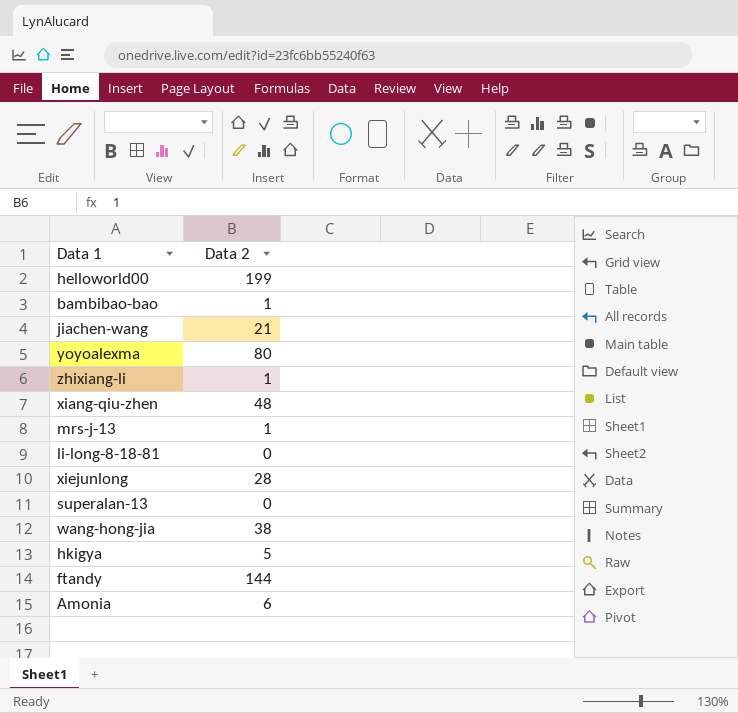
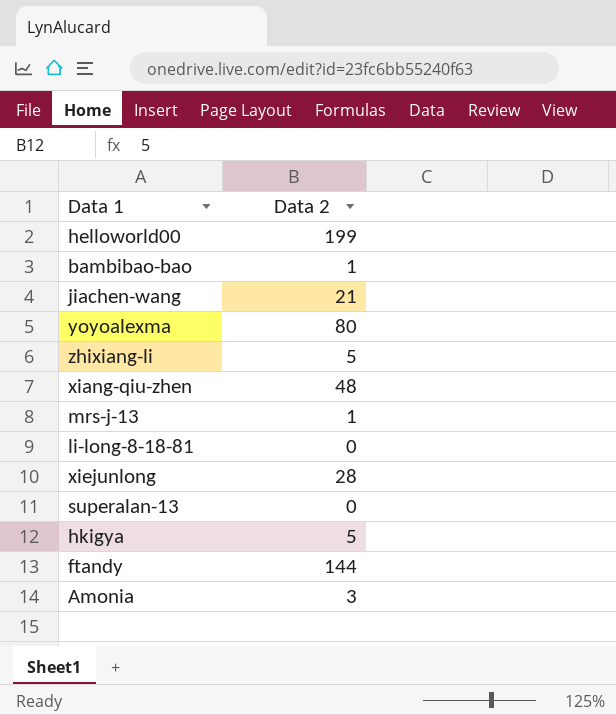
row wang-hong-jia: 38 -> none
zhixiang-li | Data 2: 1 -> 5
Amonia | Data 2: 6 -> 3

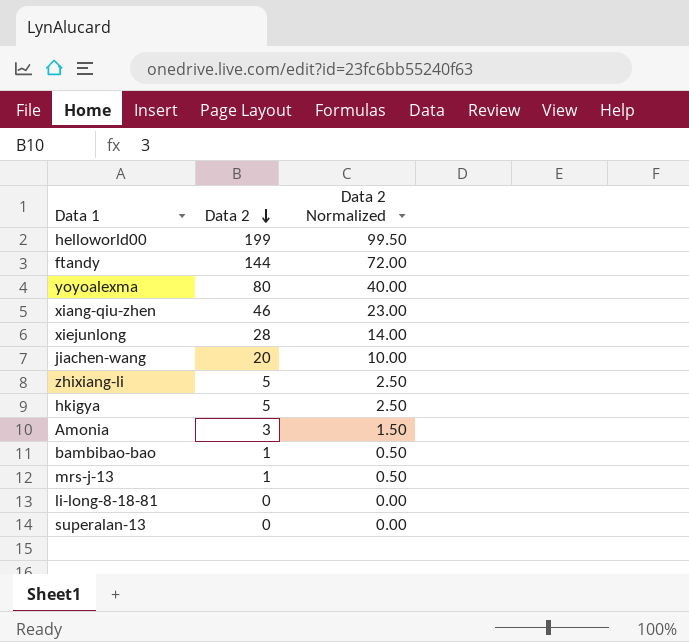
row order: none -> Data 2 descending
column Data 2 Normalized | formula: none -> [Data 2] * 0.5
xiang-qiu-zhen | Data 2: 48 -> 46
jiachen-wang | Data 2: 21 -> 20

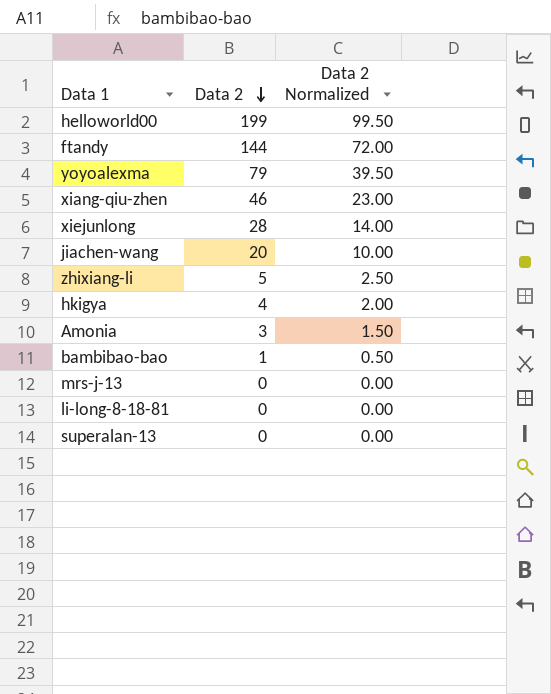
yoyoalexma | Data 2: 80 -> 79
yoyoalexma | Data 2 Normalized: 40.00 -> 39.50
hkigya | Data 2: 5 -> 4
hkigya | Data 2 Normalized: 2.50 -> 2.00
mrs-j-13 | Data 2: 1 -> 0
mrs-j-13 | Data 2 Normalized: 0.50 -> 0.00

